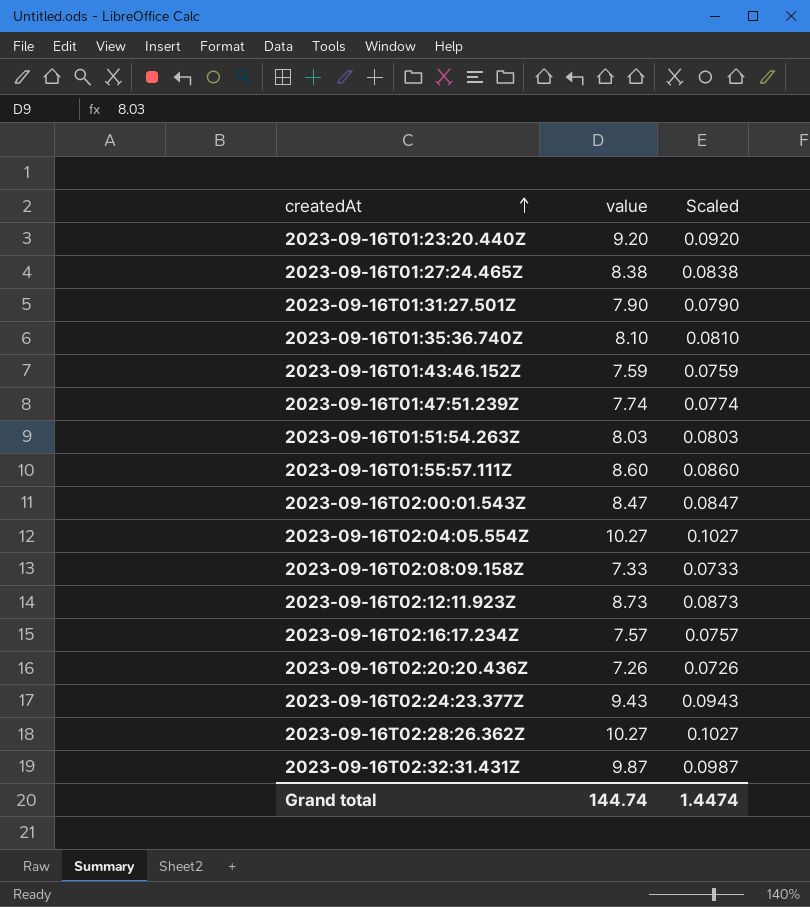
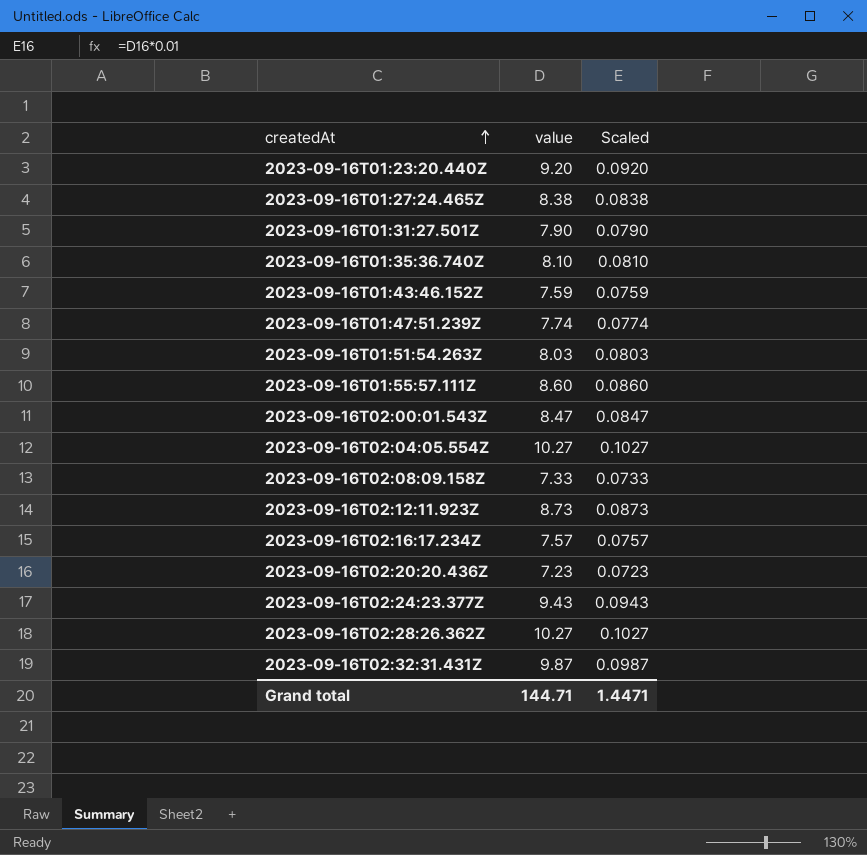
2023-09-16T02:20:20.436Z | value: 7.26 -> 7.23
2023-09-16T02:20:20.436Z | Scaled: 0.0726 -> 0.0723
Grand total | value: 144.74 -> 144.71
Grand total | Scaled: 1.4474 -> 1.4471

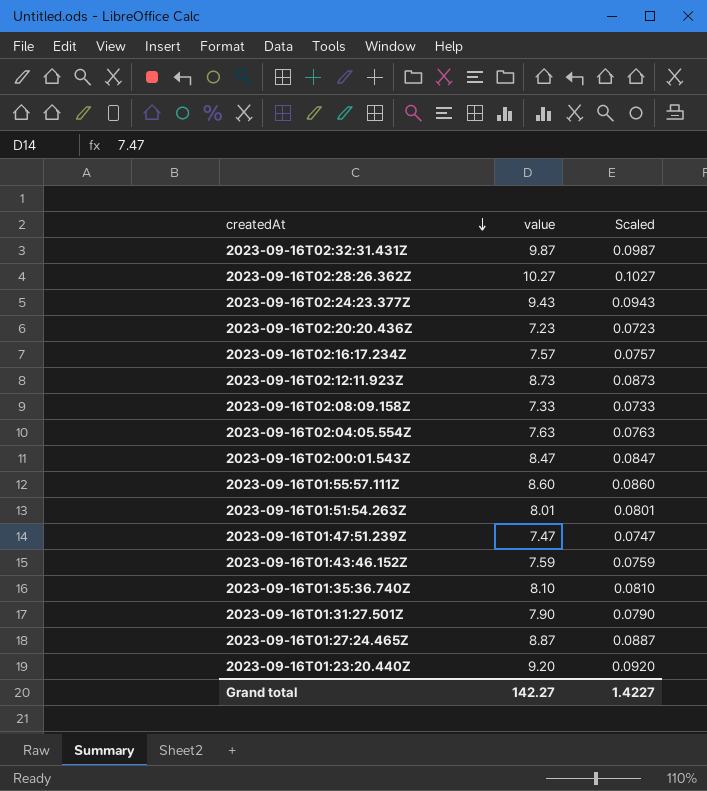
row order: createdAt ascending -> createdAt descending
2023-09-16T02:04:05.554Z | value: 10.27 -> 7.63
2023-09-16T02:04:05.554Z | Scaled: 0.1027 -> 0.0763
2023-09-16T01:51:54.263Z | value: 8.03 -> 8.01
2023-09-16T01:51:54.263Z | Scaled: 0.0803 -> 0.0801
2023-09-16T01:47:51.239Z | value: 7.74 -> 7.47
2023-09-16T01:47:51.239Z | Scaled: 0.0774 -> 0.0747
2023-09-16T01:27:24.465Z | value: 8.38 -> 8.87
2023-09-16T01:27:24.465Z | Scaled: 0.0838 -> 0.0887
Grand total | value: 144.71 -> 142.27
Grand total | Scaled: 1.4471 -> 1.4227

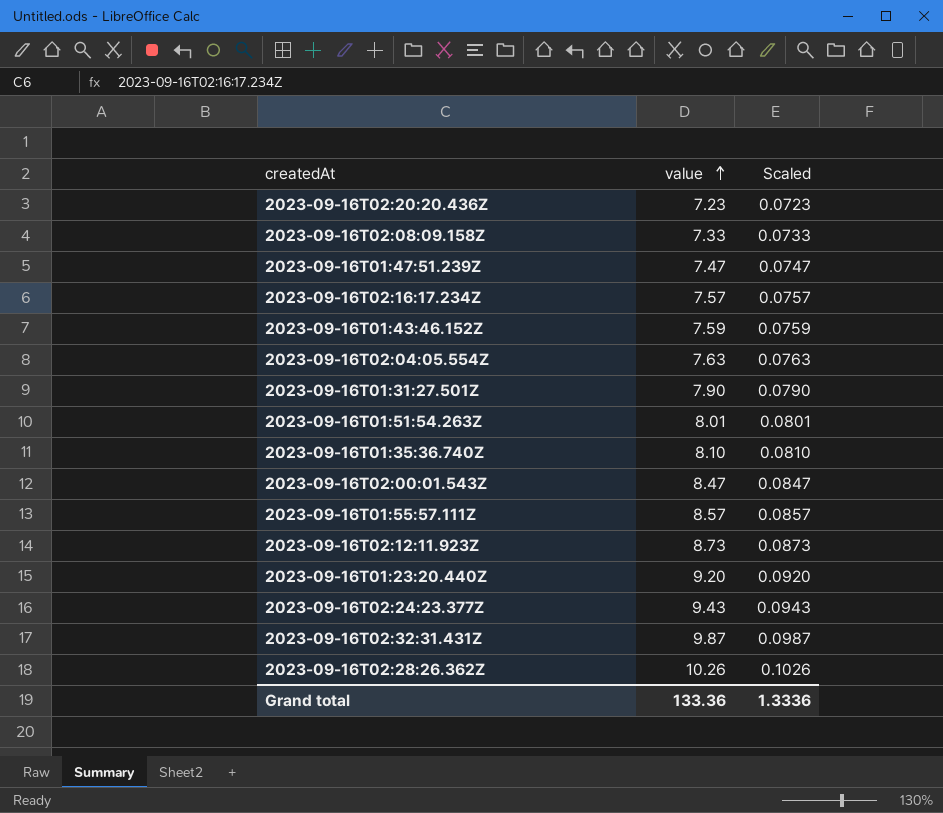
row order: createdAt descending -> value ascending
row 2023-09-16T01:27:24.465Z: 8.87 | 0.0887 -> none
2023-09-16T01:55:57.111Z | value: 8.60 -> 8.57
2023-09-16T01:55:57.111Z | Scaled: 0.0860 -> 0.0857
2023-09-16T02:28:26.362Z | value: 10.27 -> 10.26
2023-09-16T02:28:26.362Z | Scaled: 0.1027 -> 0.1026
Grand total | value: 142.27 -> 133.36
Grand total | Scaled: 1.4227 -> 1.3336

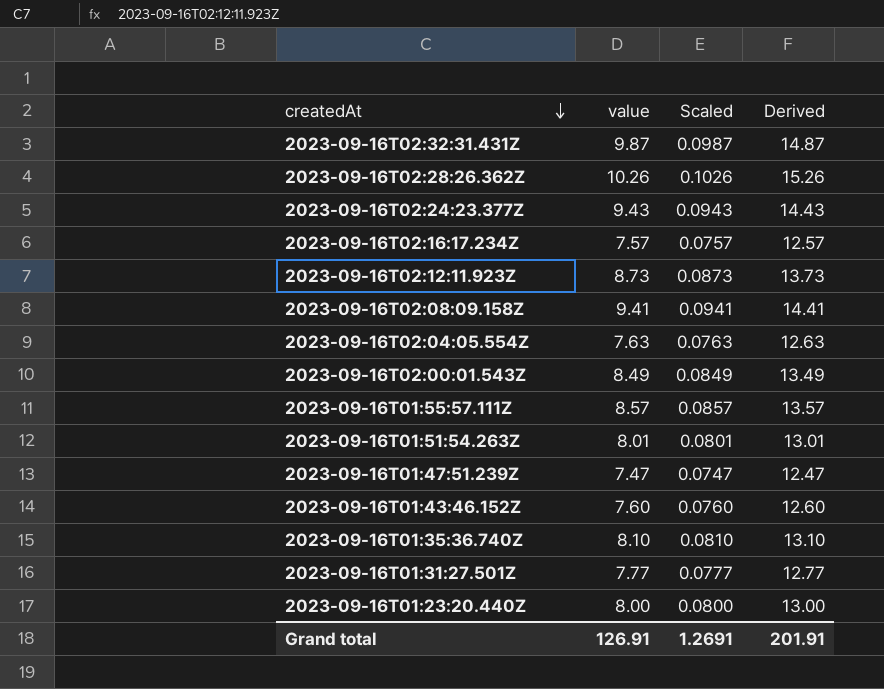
row order: value ascending -> createdAt descending
column Derived | formula: none -> [value] + 5
row 2023-09-16T02:20:20.436Z: 7.23 | 0.0723 -> none
2023-09-16T02:08:09.158Z | value: 7.33 -> 9.41
2023-09-16T02:08:09.158Z | Scaled: 0.0733 -> 0.0941
2023-09-16T02:00:01.543Z | value: 8.47 -> 8.49
2023-09-16T02:00:01.543Z | Scaled: 0.0847 -> 0.0849
2023-09-16T01:43:46.152Z | value: 7.59 -> 7.60
2023-09-16T01:43:46.152Z | Scaled: 0.0759 -> 0.0760
2023-09-16T01:31:27.501Z | value: 7.90 -> 7.77
2023-09-16T01:31:27.501Z | Scaled: 0.0790 -> 0.0777
2023-09-16T01:23:20.440Z | value: 9.20 -> 8.00
2023-09-16T01:23:20.440Z | Scaled: 0.0920 -> 0.0800
Grand total | value: 133.36 -> 126.91
Grand total | Scaled: 1.3336 -> 1.2691

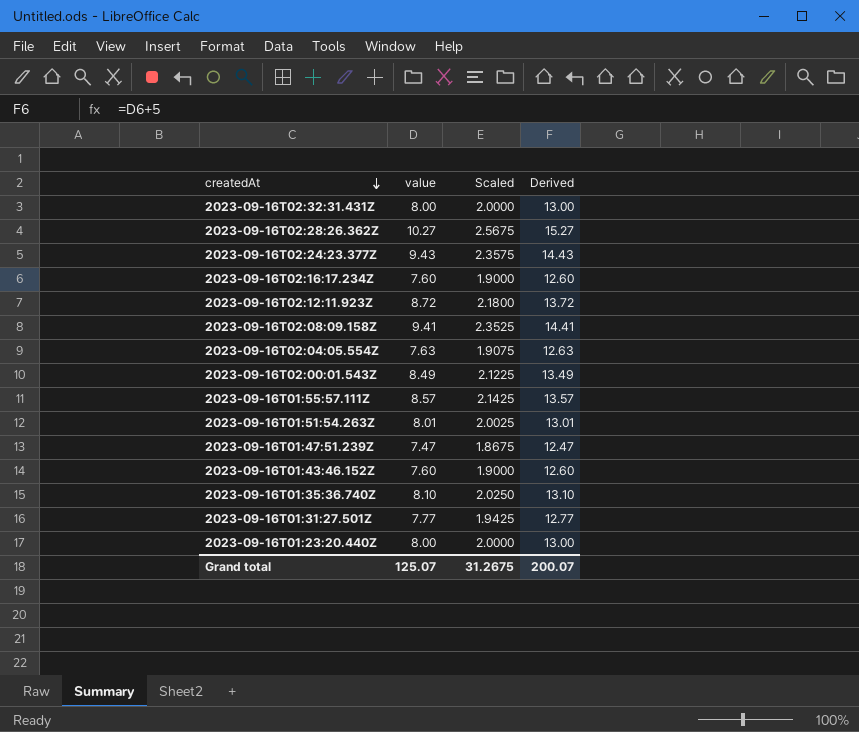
column Scaled | formula: [value] * 0.01 -> [value] * 0.25
2023-09-16T02:32:31.431Z | value: 9.87 -> 8.00
2023-09-16T02:32:31.431Z | Derived: 14.87 -> 13.00
2023-09-16T02:28:26.362Z | value: 10.26 -> 10.27
2023-09-16T02:28:26.362Z | Derived: 15.26 -> 15.27
2023-09-16T02:16:17.234Z | value: 7.57 -> 7.60
2023-09-16T02:16:17.234Z | Derived: 12.57 -> 12.60
2023-09-16T02:12:11.923Z | value: 8.73 -> 8.72
2023-09-16T02:12:11.923Z | Derived: 13.73 -> 13.72
Grand total | value: 126.91 -> 125.07
Grand total | Scaled: 1.2691 -> 31.2675
Grand total | Derived: 201.91 -> 200.07

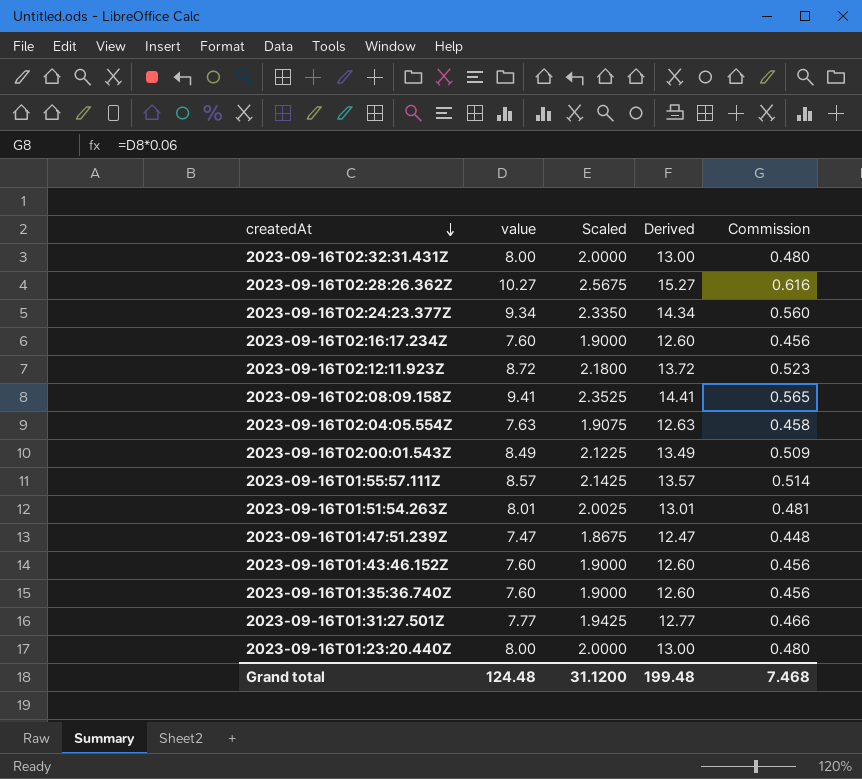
column Commission | formula: none -> [value] * 0.06
2023-09-16T02:24:23.377Z | value: 9.43 -> 9.34
2023-09-16T02:24:23.377Z | Scaled: 2.3575 -> 2.3350
2023-09-16T02:24:23.377Z | Derived: 14.43 -> 14.34
2023-09-16T01:35:36.740Z | value: 8.10 -> 7.60
2023-09-16T01:35:36.740Z | Scaled: 2.0250 -> 1.9000
2023-09-16T01:35:36.740Z | Derived: 13.10 -> 12.60
Grand total | value: 125.07 -> 124.48
Grand total | Scaled: 31.2675 -> 31.1200
Grand total | Derived: 200.07 -> 199.48

